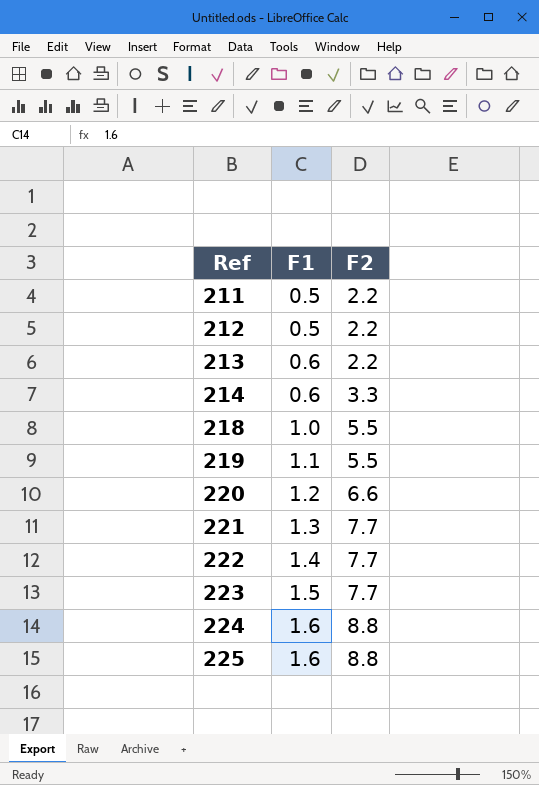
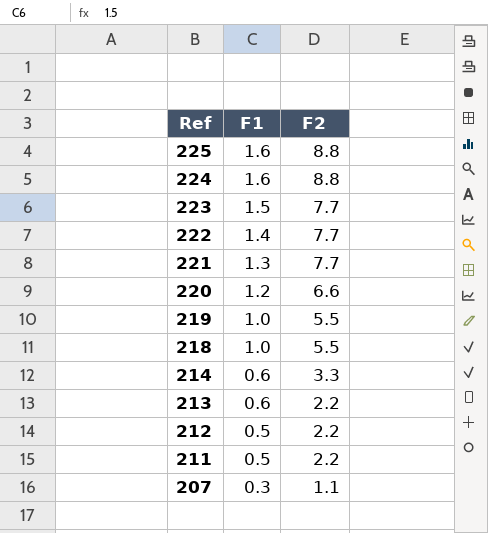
row order: Ref ascending -> Ref descending
219 | F1: 1.1 -> 1.0
row 207: none -> 0.3 | 1.1

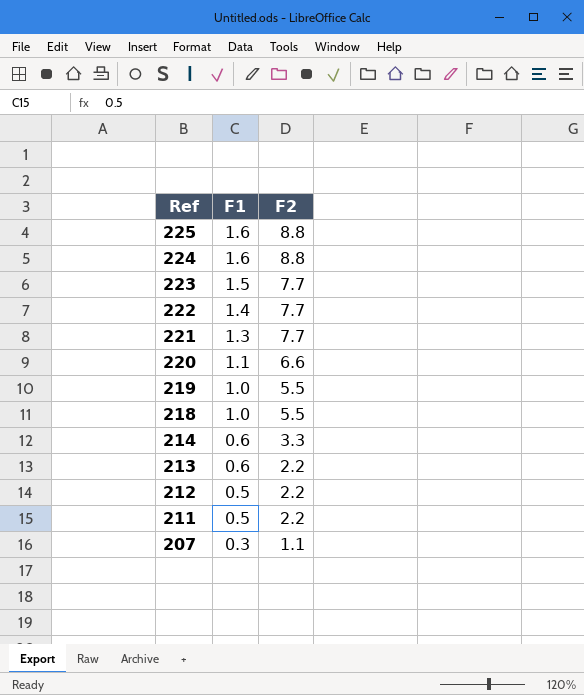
220 | F1: 1.2 -> 1.1

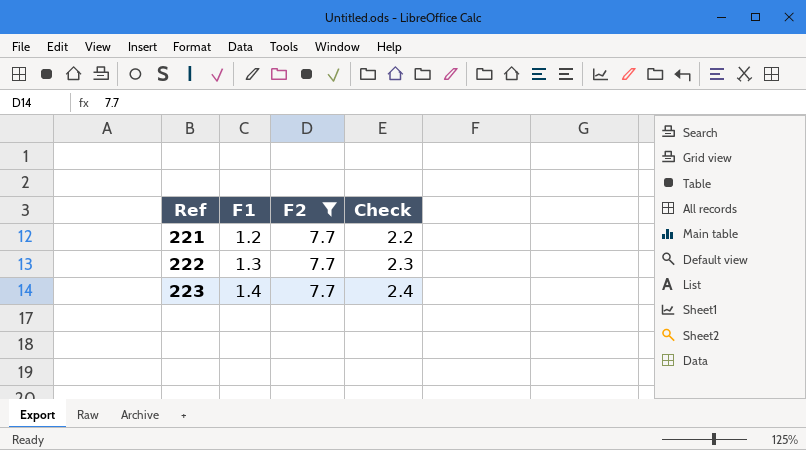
filter: none -> F2 = 7.7
row order: Ref descending -> Ref ascending
column Check | formula: none -> [F1] + 1
221 | F1: 1.3 -> 1.2
222 | F1: 1.4 -> 1.3
223 | F1: 1.5 -> 1.4

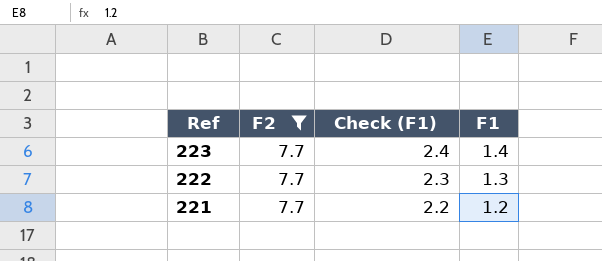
row order: Ref ascending -> Ref descending
column name: Check -> Check (F1)
column F1 | position: 2 -> 4

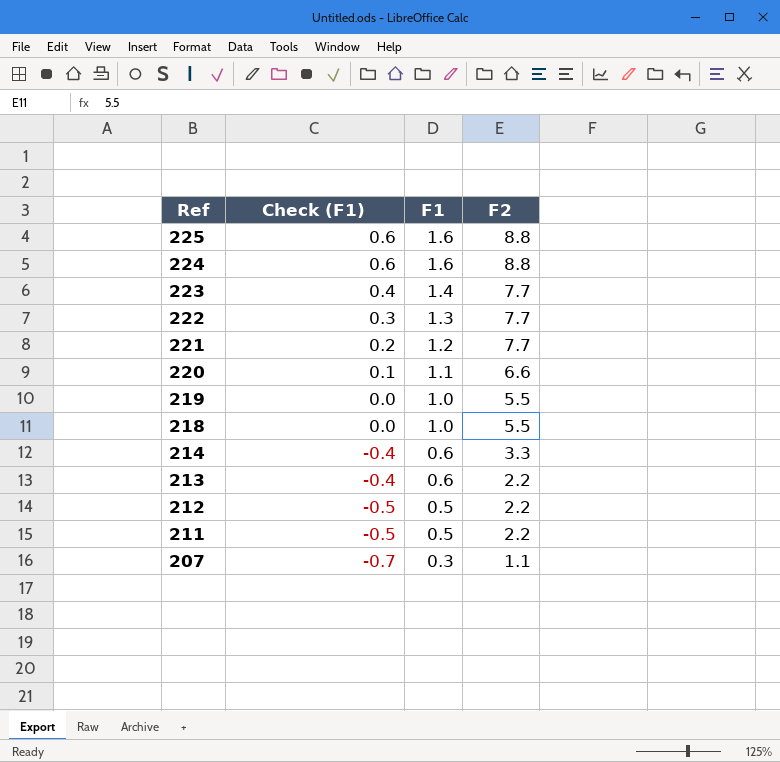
filter: F2 = 7.7 -> none
column Check (F1) | formula: [F1] + 1 -> [F1] - 1
column F2 | position: 2 -> 4

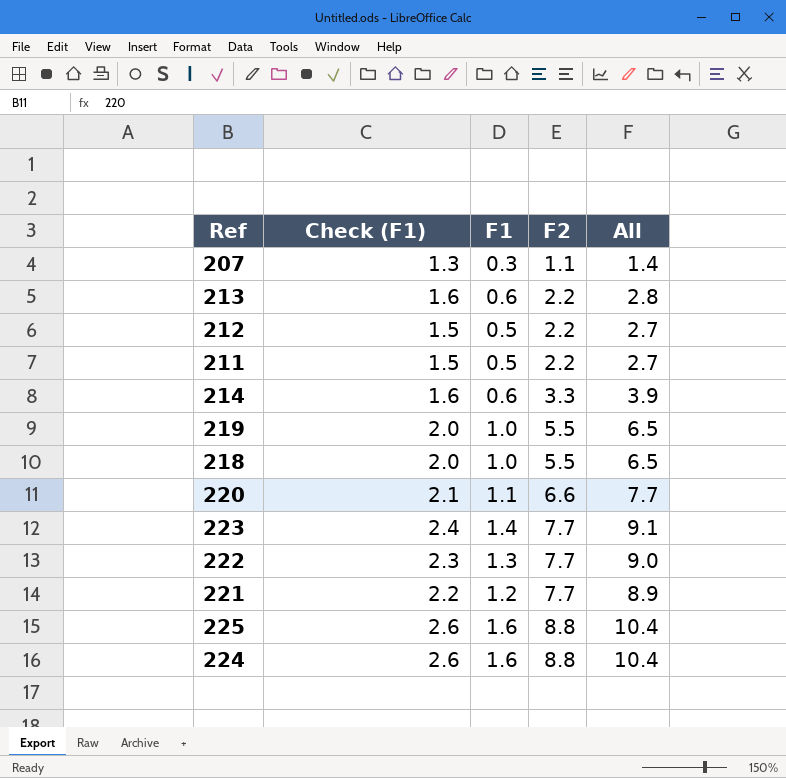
row order: Ref descending -> F2 ascending
column Check (F1) | formula: [F1] - 1 -> [F1] + 1
column All | formula: none -> [F1] + [F2]

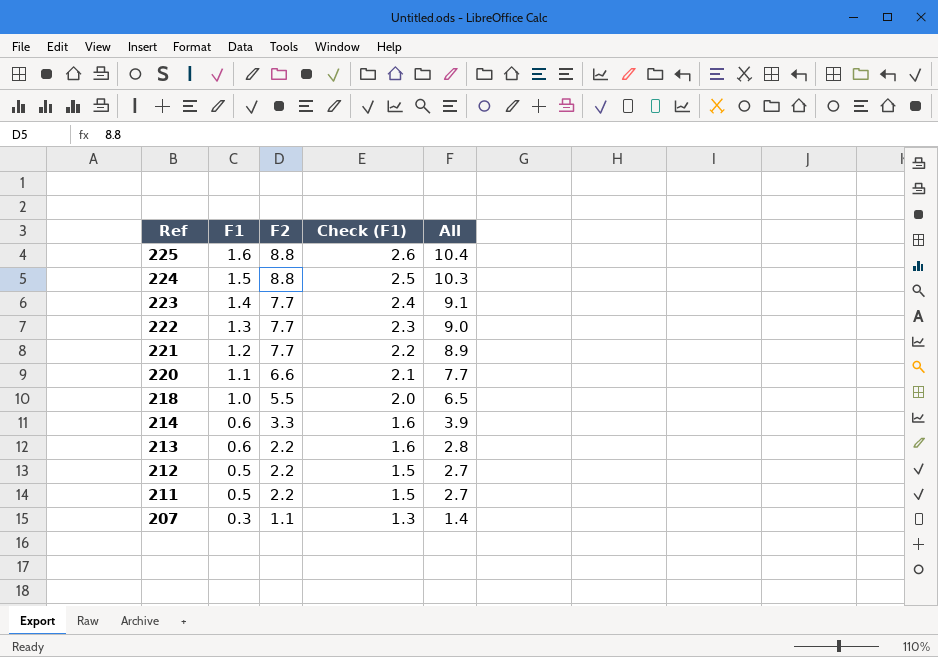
row order: F2 ascending -> Ref descending
column Check (F1) | position: 2 -> 4
row 219: 2.0 | 1.0 | 5.5 | 6.5 -> none
224 | F1: 1.6 -> 1.5
224 | Check (F1): 2.6 -> 2.5
224 | All: 10.4 -> 10.3

